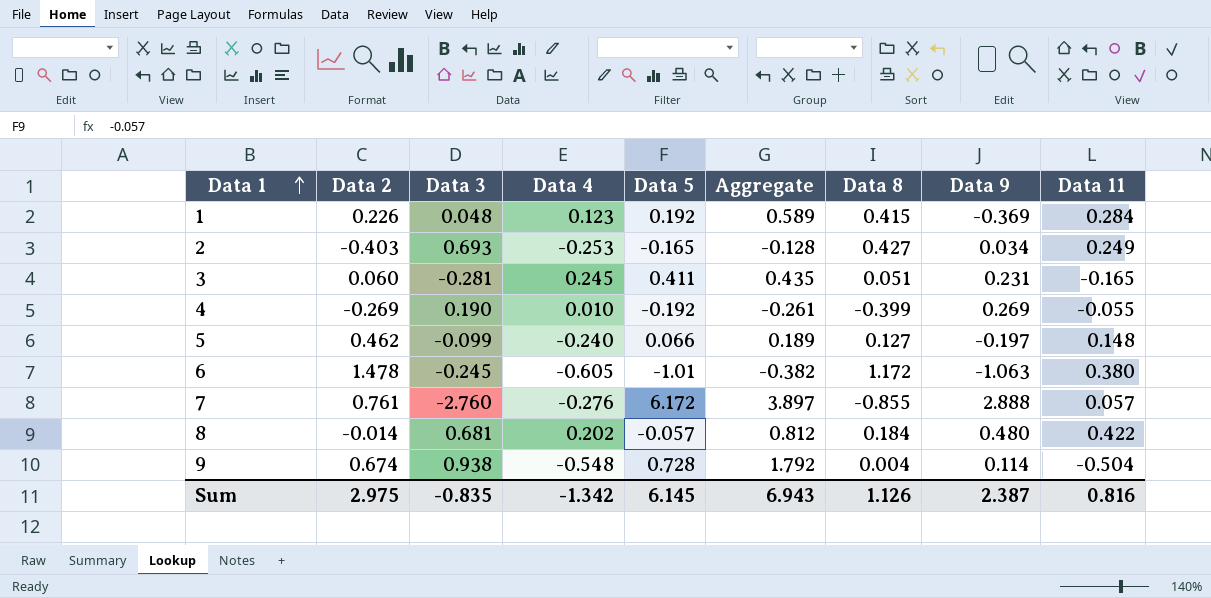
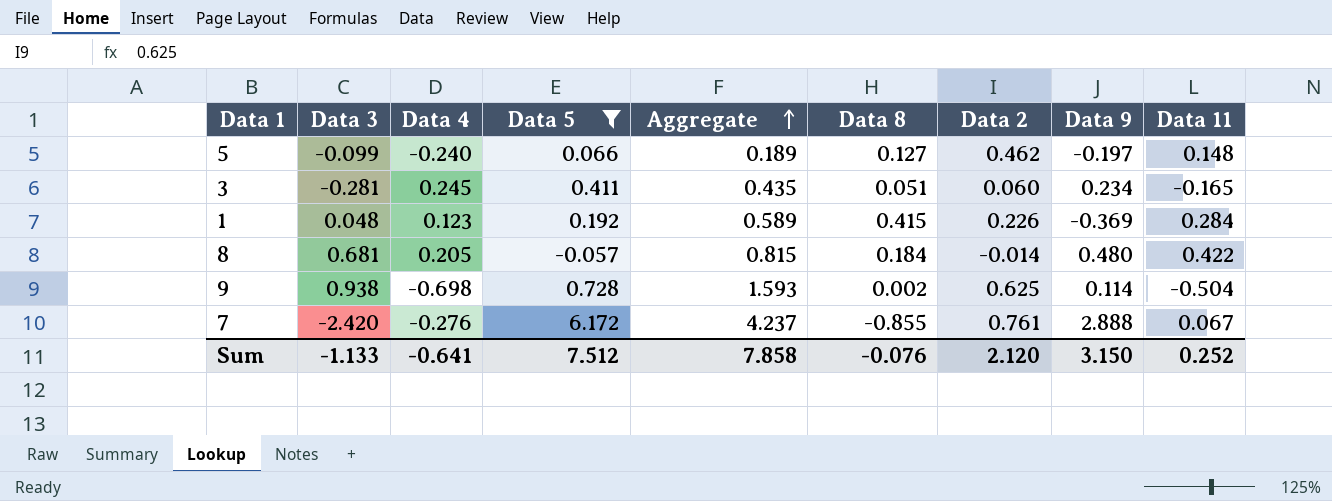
filter: none -> Data 5 >= -0.057
row order: Data 1 ascending -> Aggregate ascending
column Data 2 | position: 2 -> 7
3 | Data 9: 0.231 -> 0.234
8 | Data 4: 0.202 -> 0.205
8 | Aggregate: 0.812 -> 0.815
9 | Data 4: -0.548 -> -0.698
9 | Aggregate: 1.792 -> 1.593
9 | Data 8: 0.004 -> 0.002
9 | Data 2: 0.674 -> 0.625
7 | Data 3: -2.760 -> -2.420
7 | Aggregate: 3.897 -> 4.237
7 | Data 11: 0.057 -> 0.067
Sum | Data 3: -0.835 -> -1.133
Sum | Data 4: -1.342 -> -0.641
Sum | Data 5: 6.145 -> 7.512
Sum | Aggregate: 6.943 -> 7.858
Sum | Data 8: 1.126 -> -0.076
Sum | Data 2: 2.975 -> 2.120
Sum | Data 9: 2.387 -> 3.150
Sum | Data 11: 0.816 -> 0.252

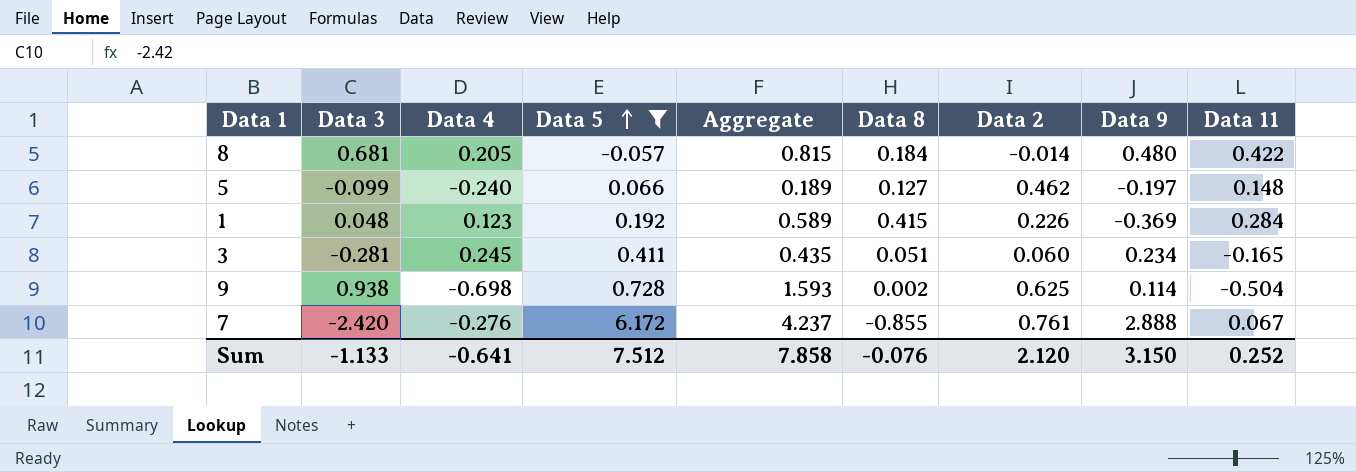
row order: Aggregate ascending -> Data 5 ascending

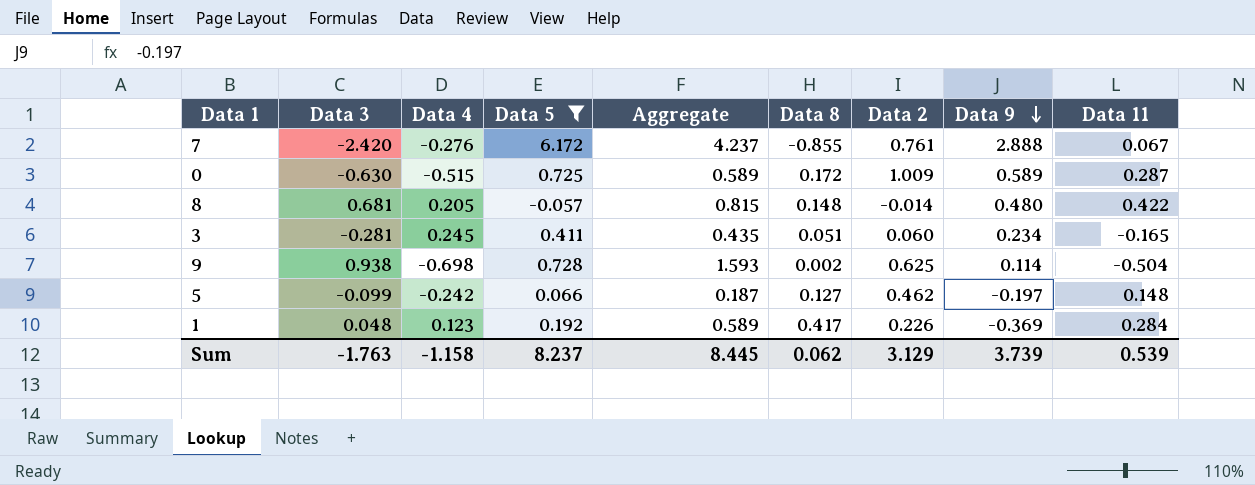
row order: Data 5 ascending -> Data 9 descending
row 0: none -> -0.630 | -0.515 | 0.725 | 0.589 | 0.172 | 1.009 | 0.589 | 0.287
8 | Data 8: 0.184 -> 0.148
5 | Data 4: -0.240 -> -0.242
5 | Aggregate: 0.189 -> 0.187
1 | Data 8: 0.415 -> 0.417
Sum | Data 3: -1.133 -> -1.763
Sum | Data 4: -0.641 -> -1.158
Sum | Data 5: 7.512 -> 8.237
Sum | Aggregate: 7.858 -> 8.445
Sum | Data 8: -0.076 -> 0.062
Sum | Data 2: 2.120 -> 3.129
Sum | Data 9: 3.150 -> 3.739
Sum | Data 11: 0.252 -> 0.539

